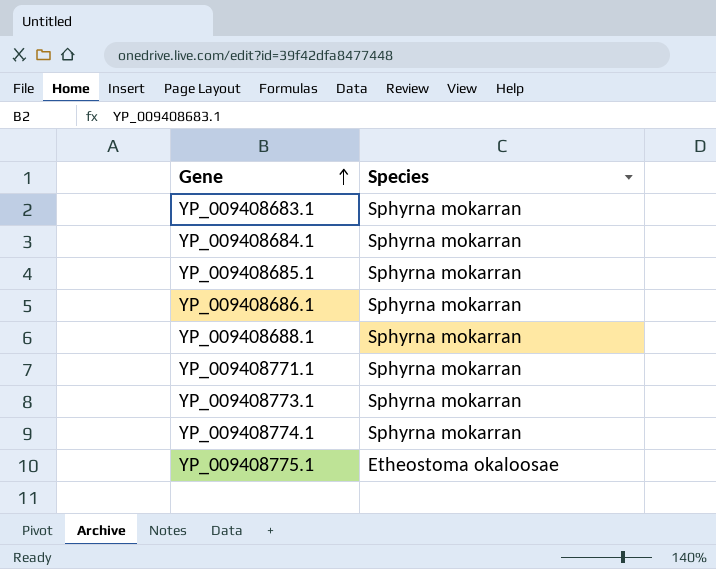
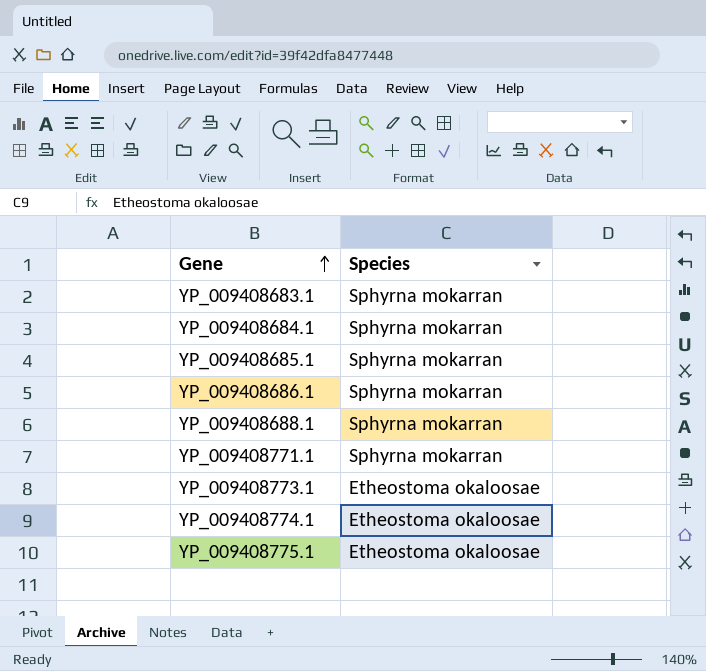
YP_009408773.1 | Species: Sphyrna mokarran -> Etheostoma okaloosae
YP_009408774.1 | Species: Sphyrna mokarran -> Etheostoma okaloosae

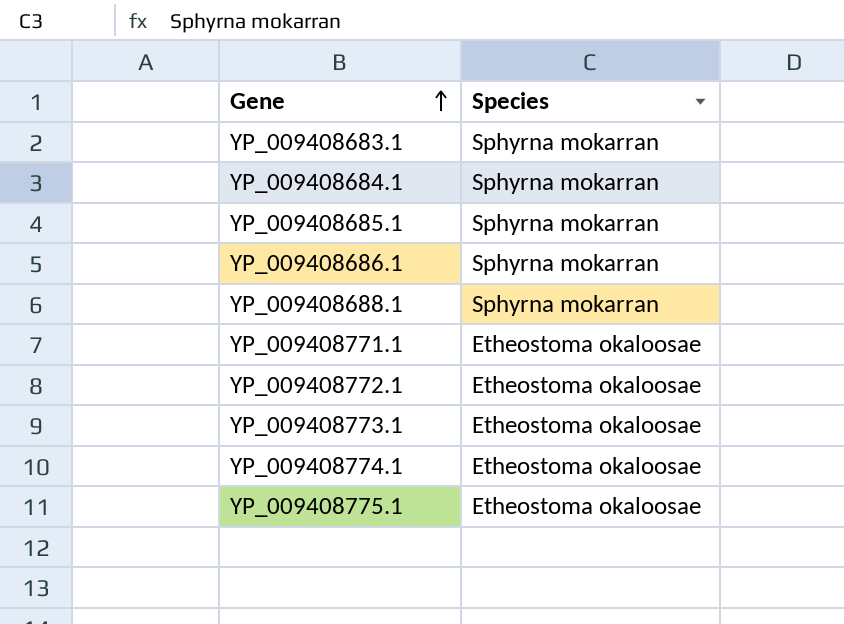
YP_009408771.1 | Species: Sphyrna mokarran -> Etheostoma okaloosae
row YP_009408772.1: none -> Etheostoma okaloosae

